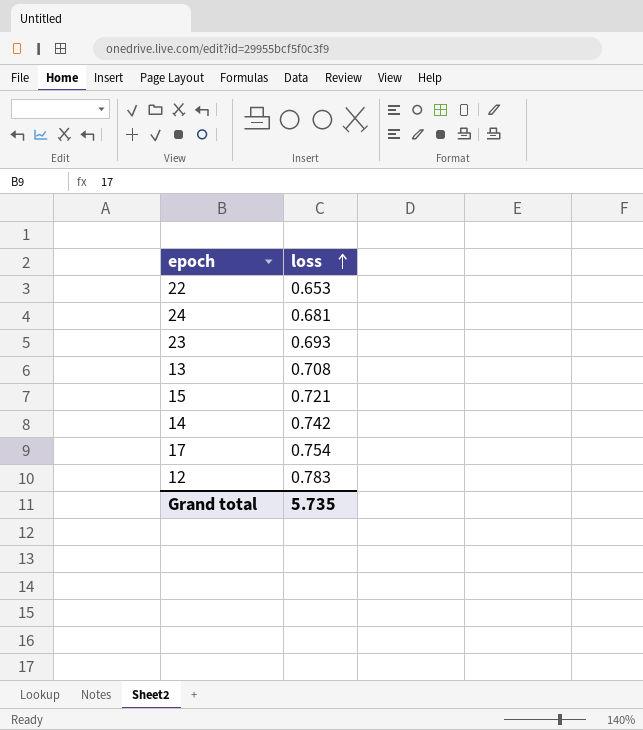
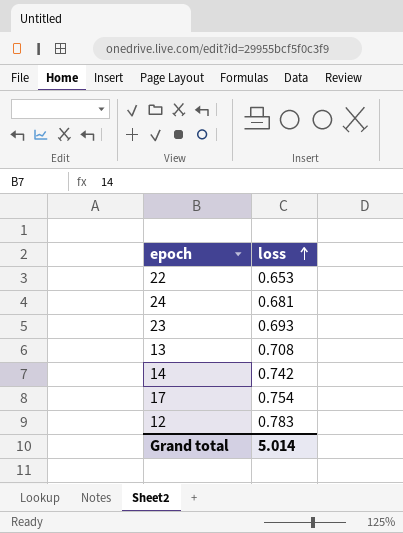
row 15: 0.721 -> none
Grand total | loss: 5.735 -> 5.014

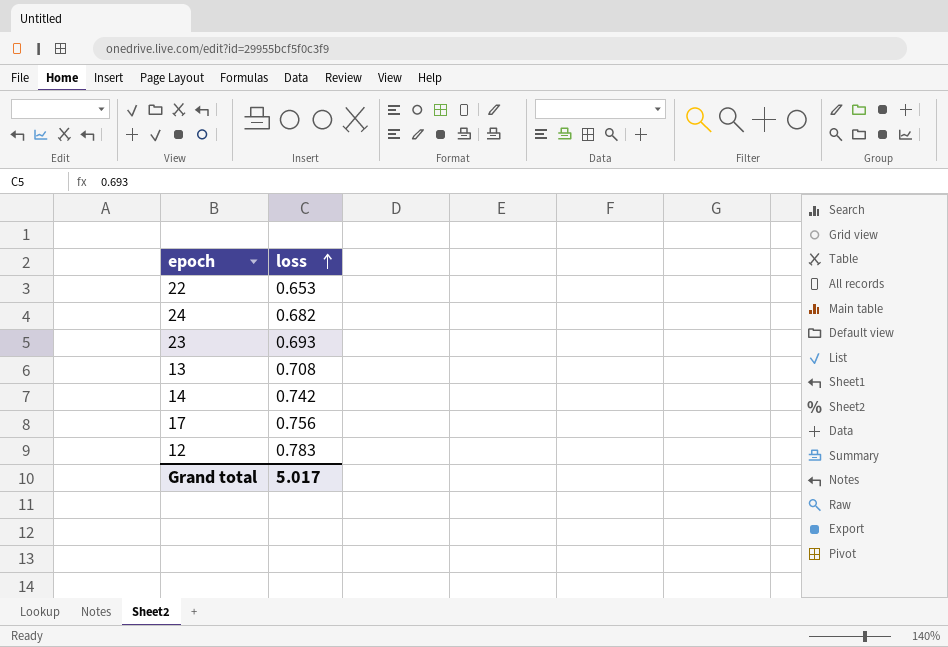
24 | loss: 0.681 -> 0.682
17 | loss: 0.754 -> 0.756
Grand total | loss: 5.014 -> 5.017

